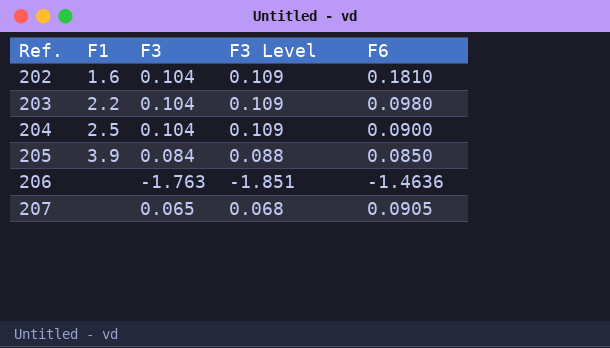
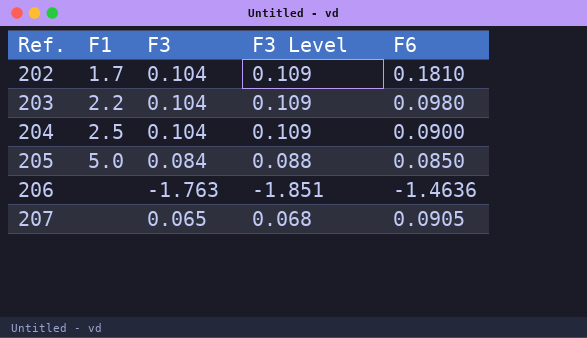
202 | F1: 1.6 -> 1.7
205 | F1: 3.9 -> 5.0

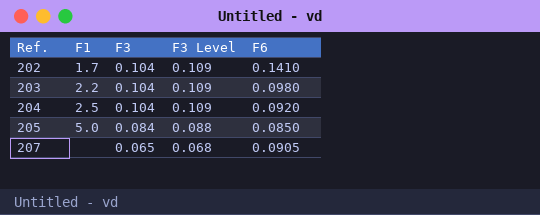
row 206: none | -1.763 | -1.851 | -1.4636 -> none
202 | F6: 0.1810 -> 0.1410
204 | F6: 0.0900 -> 0.0920

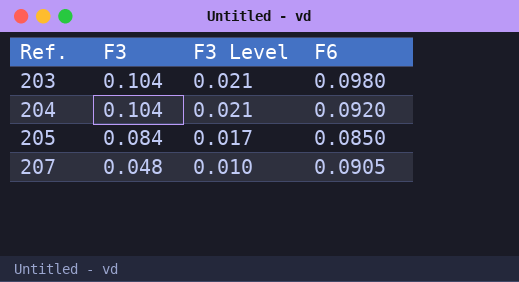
column F1 | position: 2 -> none
column F3 Level | formula: [F3] * 1.05 -> [F3] * 0.2
row 202: 1.7 | 0.104 | 0.109 | 0.1410 -> none
207 | F3: 0.065 -> 0.048

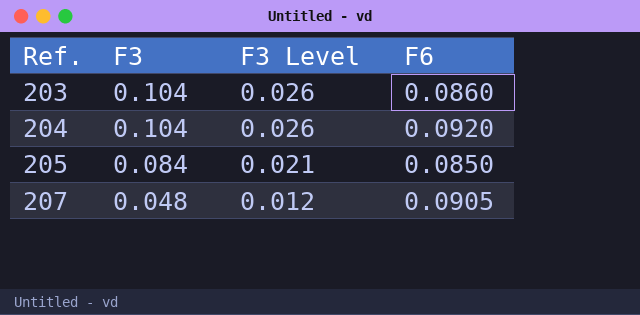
column F3 Level | formula: [F3] * 0.2 -> [F3] * 0.25
203 | F6: 0.0980 -> 0.0860

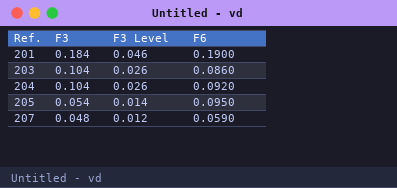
row 201: none -> 0.184 | 0.046 | 0.1900
205 | F3: 0.084 -> 0.054
205 | F3 Level: 0.021 -> 0.014
205 | F6: 0.0850 -> 0.0950
207 | F6: 0.0905 -> 0.0590

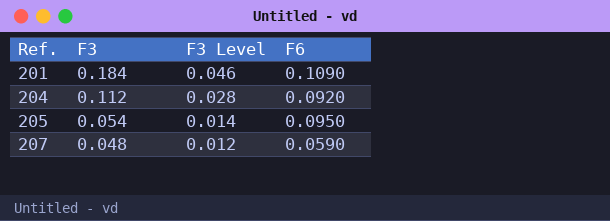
row 203: 0.104 | 0.026 | 0.0860 -> none
201 | F6: 0.1900 -> 0.1090
204 | F3: 0.104 -> 0.112
204 | F3 Level: 0.026 -> 0.028

